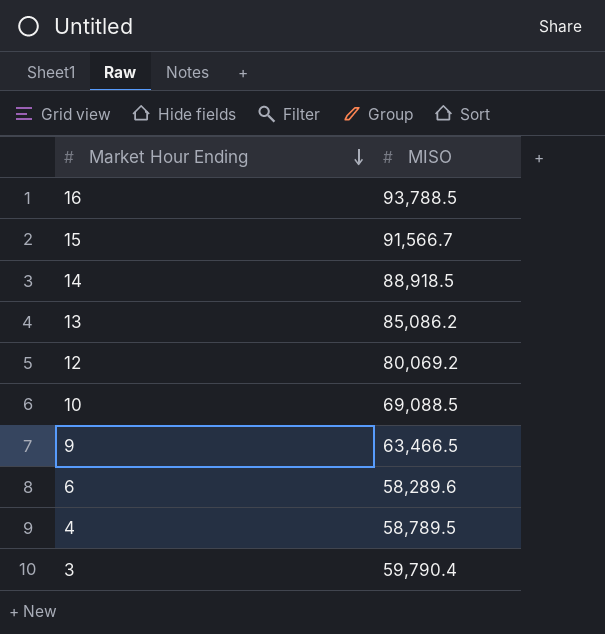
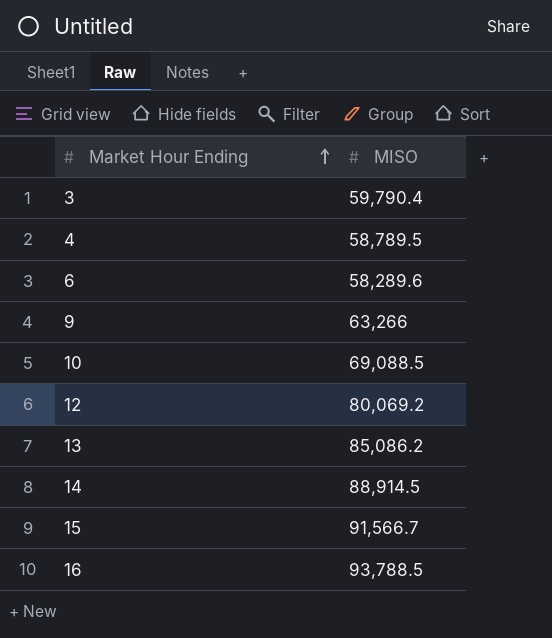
row order: Market Hour Ending descending -> Market Hour Ending ascending
9 | MISO: 63,466.5 -> 63,266
14 | MISO: 88,918.5 -> 88,914.5

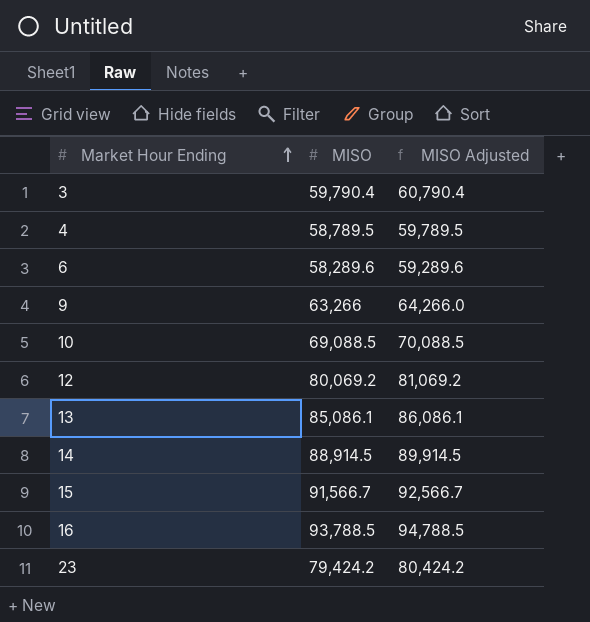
column MISO Adjusted | formula: none -> [MISO] + 1000
13 | MISO: 85,086.2 -> 85,086.1
row 23: none -> 79,424.2 | 80,424.2

